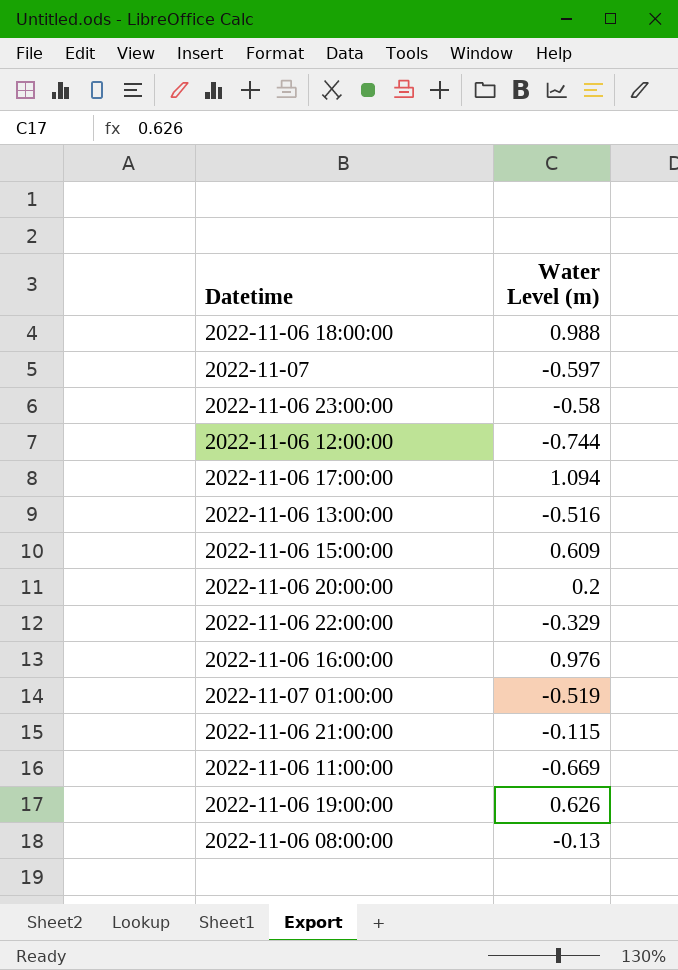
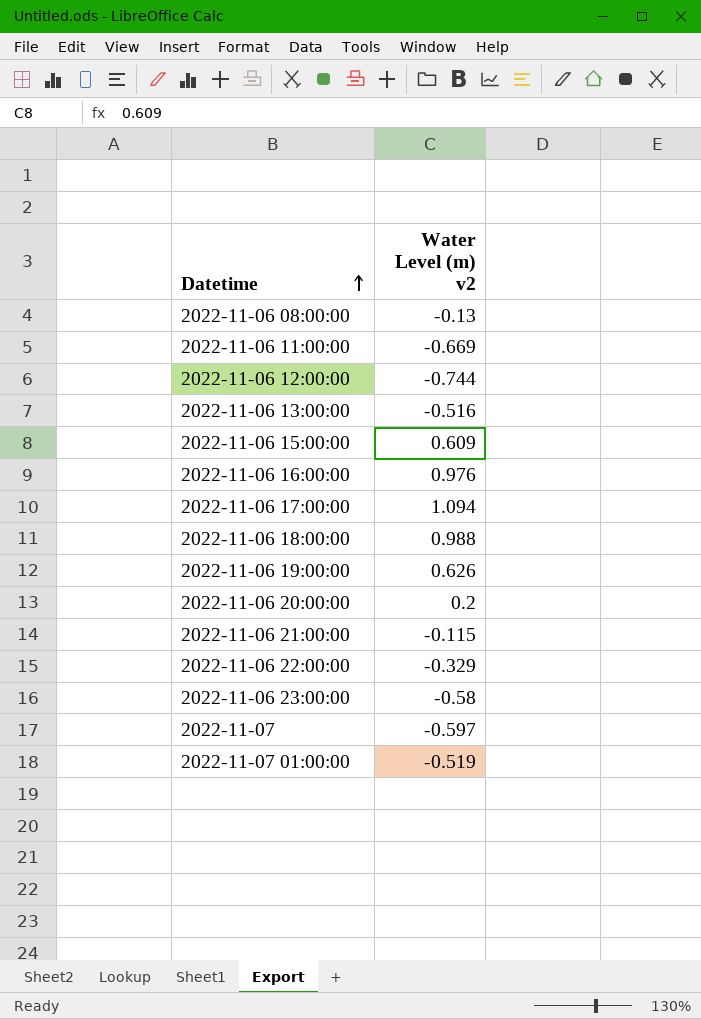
row order: none -> Datetime ascending
column name: Water Level (m) -> Water Level (m) v2

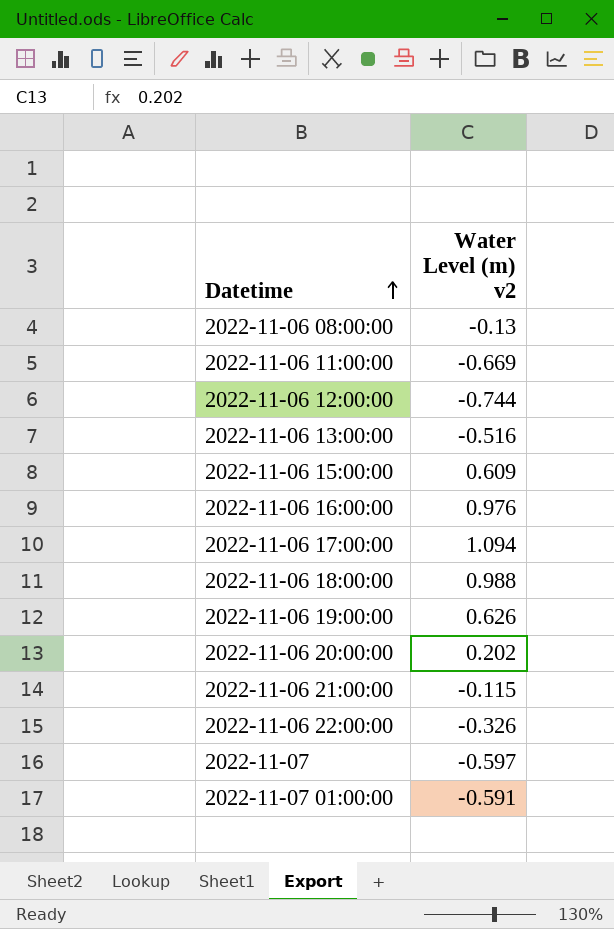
row 2022-11-06 23:00:00: -0.58 -> none
2022-11-06 20:00:00 | Water Level (m) v2: 0.2 -> 0.202
2022-11-06 22:00:00 | Water Level (m) v2: -0.329 -> -0.326
2022-11-07 01:00:00 | Water Level (m) v2: -0.519 -> -0.591

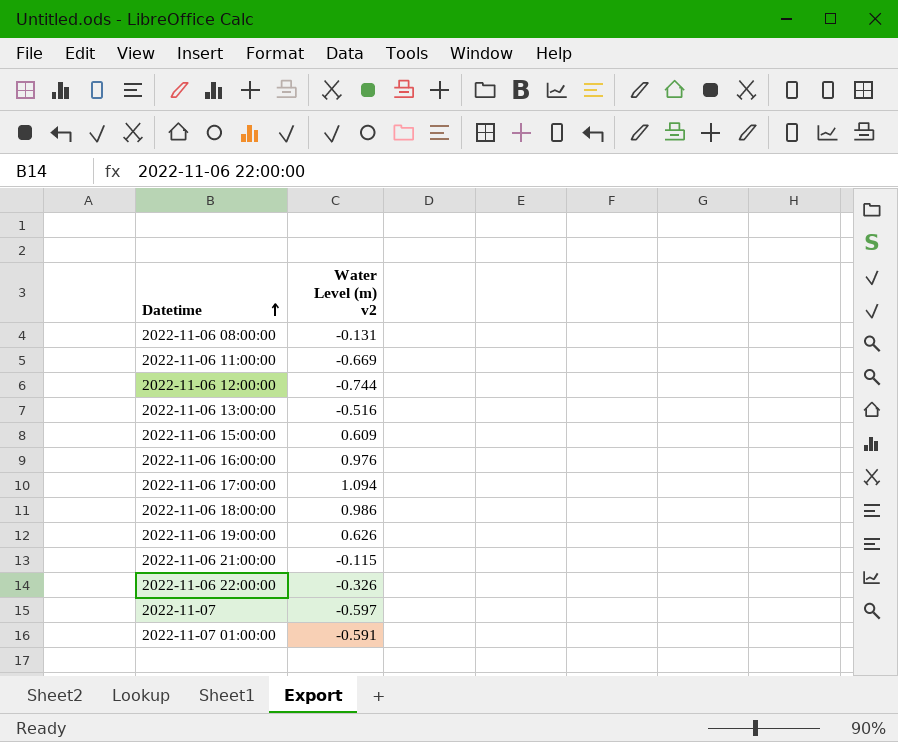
row 2022-11-06 20:00:00: 0.202 -> none
2022-11-06 08:00:00 | Water Level (m) v2: -0.13 -> -0.131
2022-11-06 18:00:00 | Water Level (m) v2: 0.988 -> 0.986

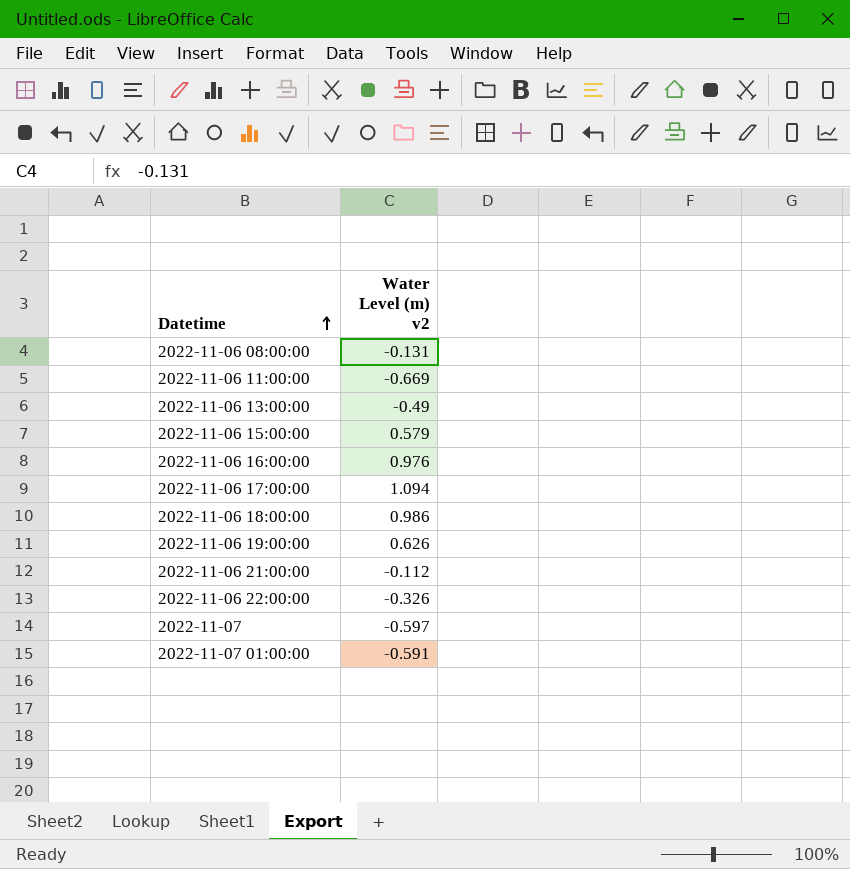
row 2022-11-06 12:00:00: -0.744 -> none
2022-11-06 13:00:00 | Water Level (m) v2: -0.516 -> -0.49
2022-11-06 15:00:00 | Water Level (m) v2: 0.609 -> 0.579
2022-11-06 21:00:00 | Water Level (m) v2: -0.115 -> -0.112

